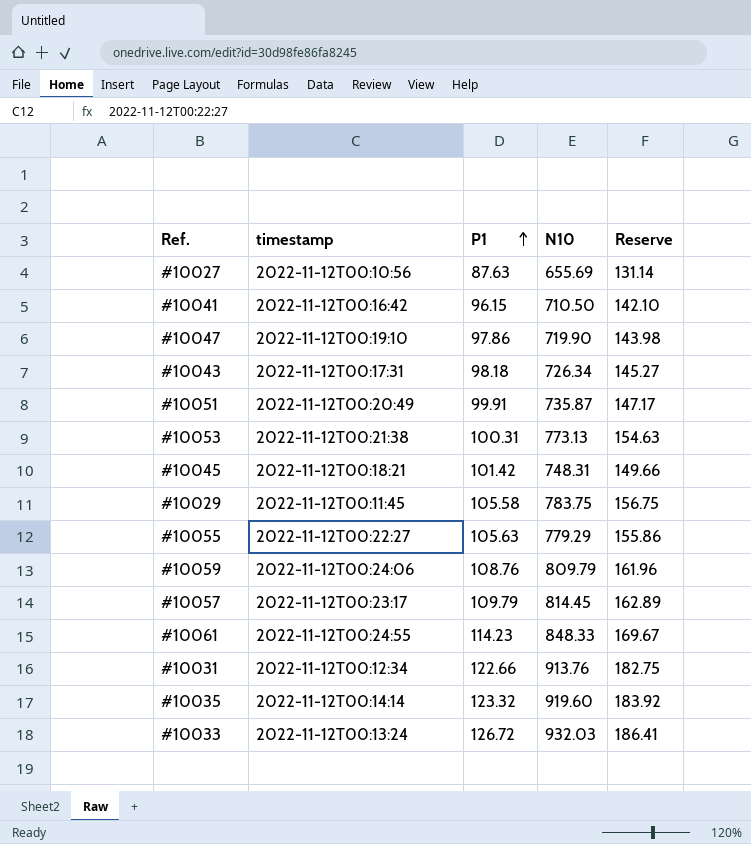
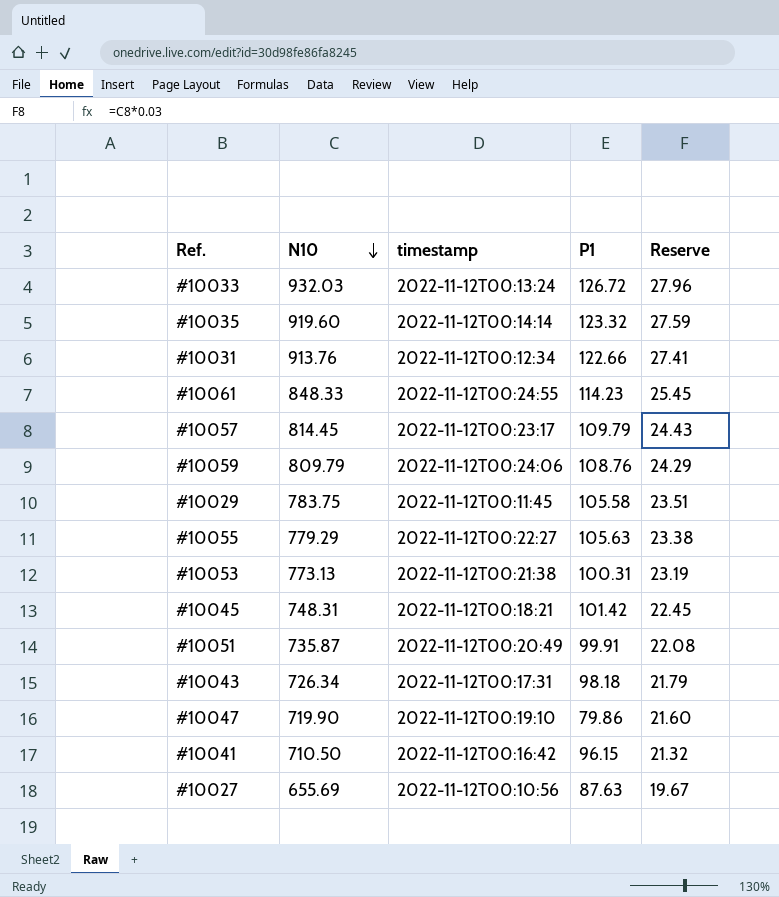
row order: P1 ascending -> N10 descending
column N10 | position: 4 -> 2
column Reserve | formula: [N10] * 0.2 -> [N10] * 0.03
#10047 | P1: 97.86 -> 79.86

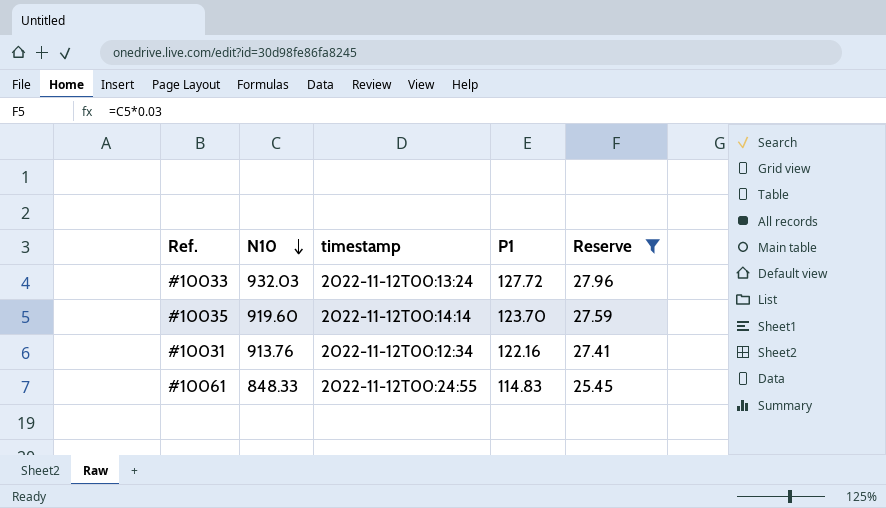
filter: none -> Reserve >= 25.45
#10033 | P1: 126.72 -> 127.72
#10035 | P1: 123.32 -> 123.70
#10031 | P1: 122.66 -> 122.16
#10061 | P1: 114.23 -> 114.83

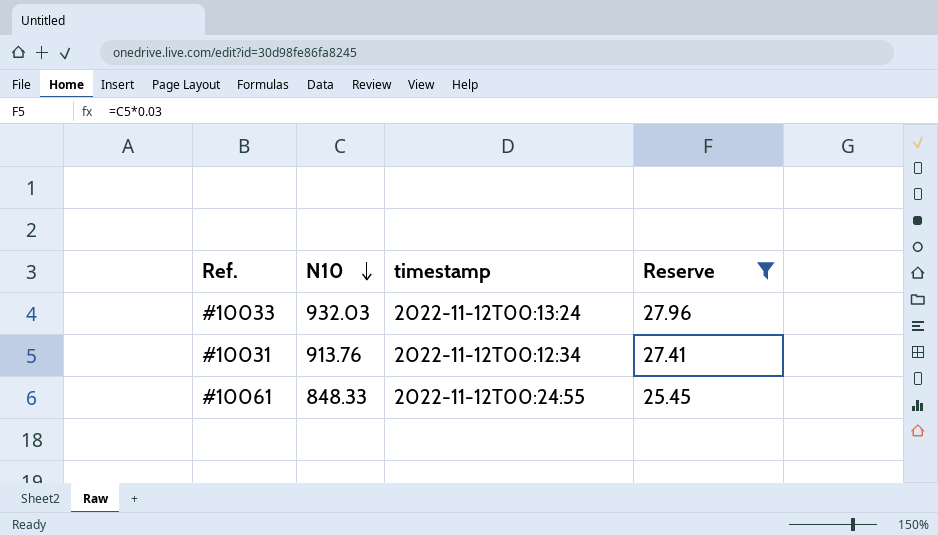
column P1 | position: 4 -> none
row #10035: 919.60 | 2022-11-12T00:14:14 | 123.70 | 27.59 -> none

